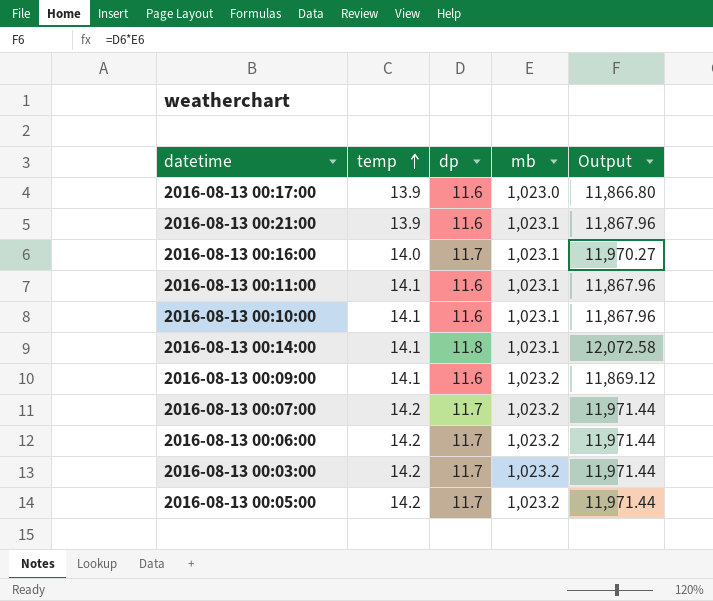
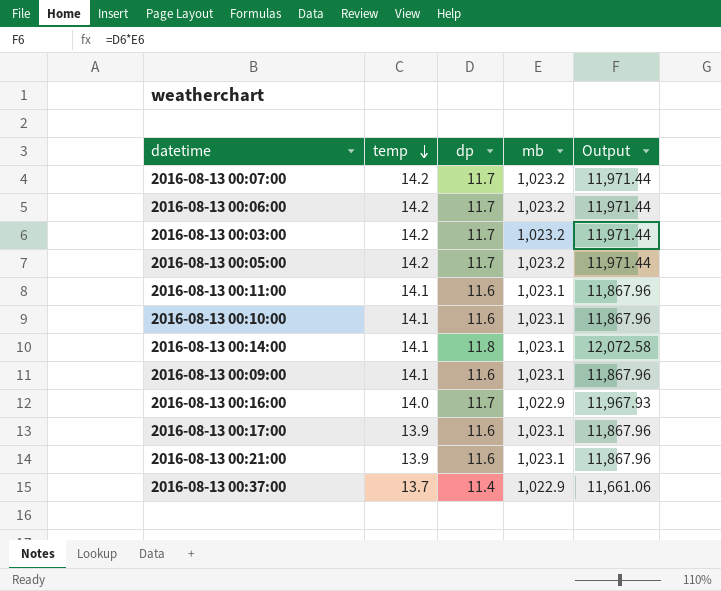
row order: temp ascending -> temp descending
2016-08-13 00:09:00 | mb: 1,023.2 -> 1,023.1
2016-08-13 00:09:00 | Output: 11,869.12 -> 11,867.96
2016-08-13 00:16:00 | mb: 1,023.1 -> 1,022.9
2016-08-13 00:16:00 | Output: 11,970.27 -> 11,967.93
2016-08-13 00:17:00 | mb: 1,023.0 -> 1,023.1
2016-08-13 00:17:00 | Output: 11,866.80 -> 11,867.96
row 2016-08-13 00:37:00: none -> 13.7 | 11.4 | 1,022.9 | 11,661.06

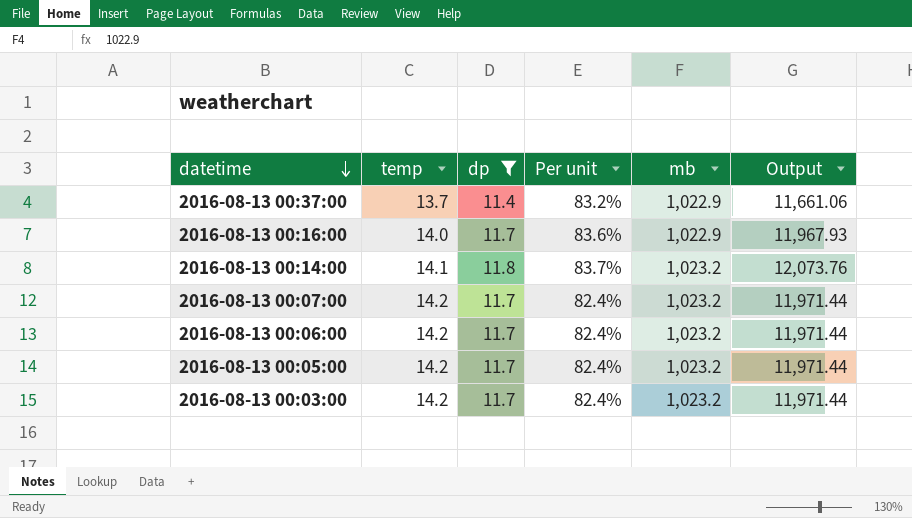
filter: none -> dp != 11.6
row order: temp descending -> datetime descending
column Per unit | formula: none -> [dp] / [temp]
2016-08-13 00:14:00 | mb: 1,023.1 -> 1,023.2
2016-08-13 00:14:00 | Output: 12,072.58 -> 12,073.76

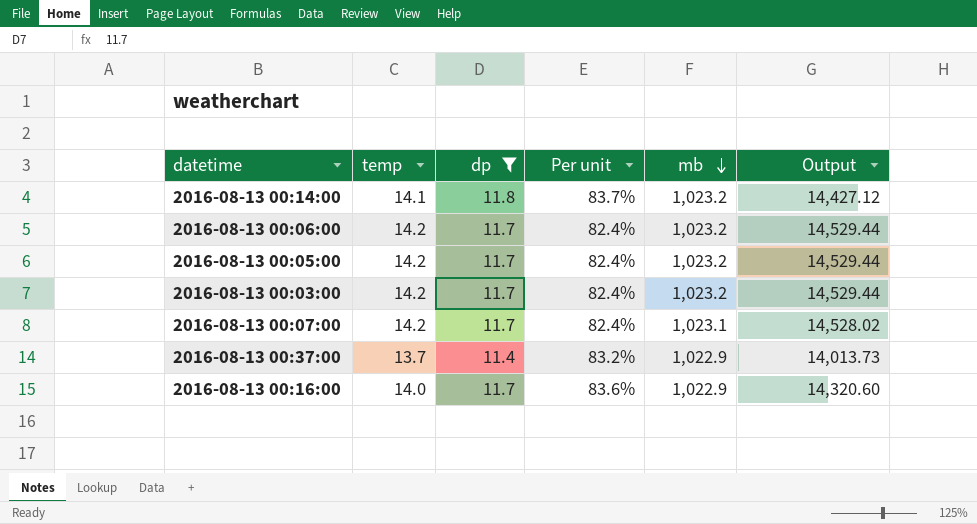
row order: datetime descending -> mb descending
column Output | formula: [dp] * [mb] -> [temp] * [mb]
2016-08-13 00:07:00 | mb: 1,023.2 -> 1,023.1

